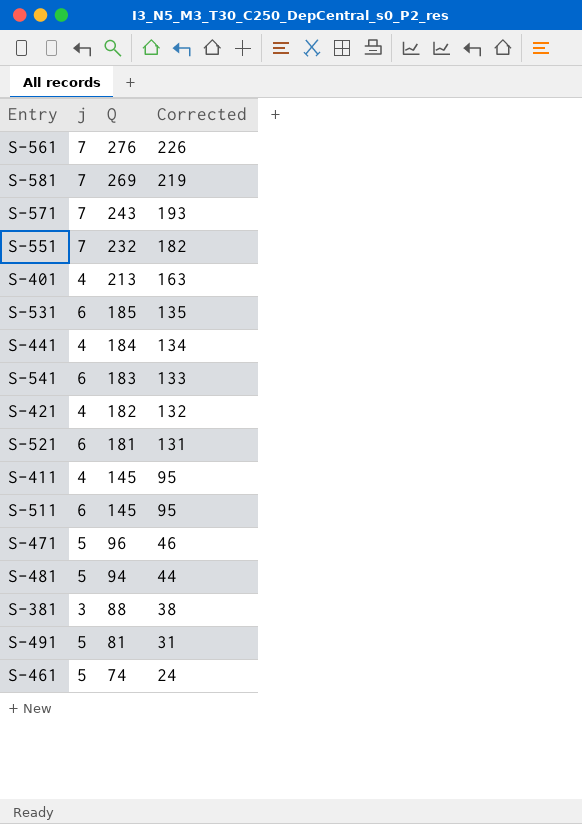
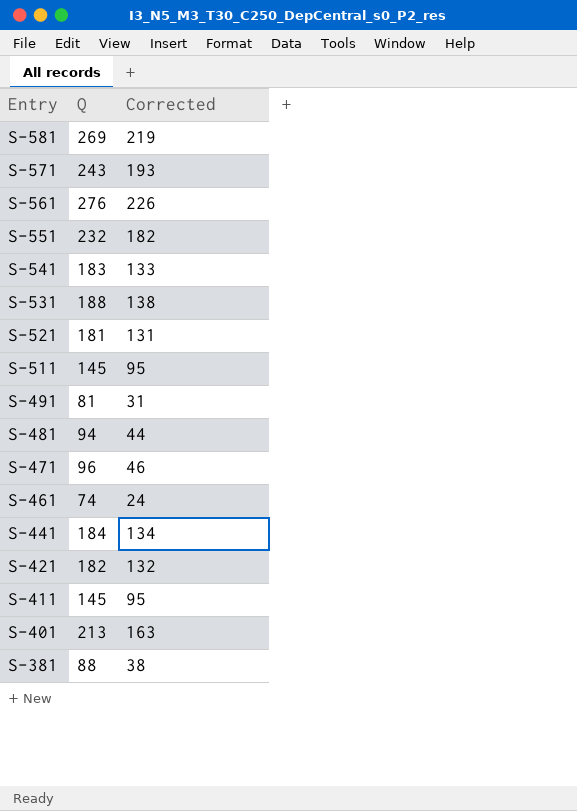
row order: Q descending -> Entry descending
column j | position: 2 -> none
S-531 | Q: 185 -> 188
S-531 | Corrected: 135 -> 138

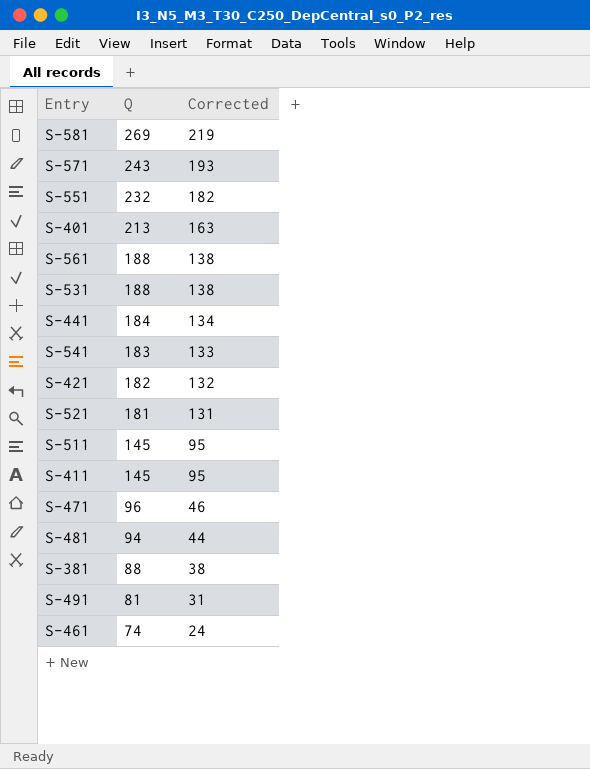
row order: Entry descending -> Q descending
S-561 | Q: 276 -> 188
S-561 | Corrected: 226 -> 138

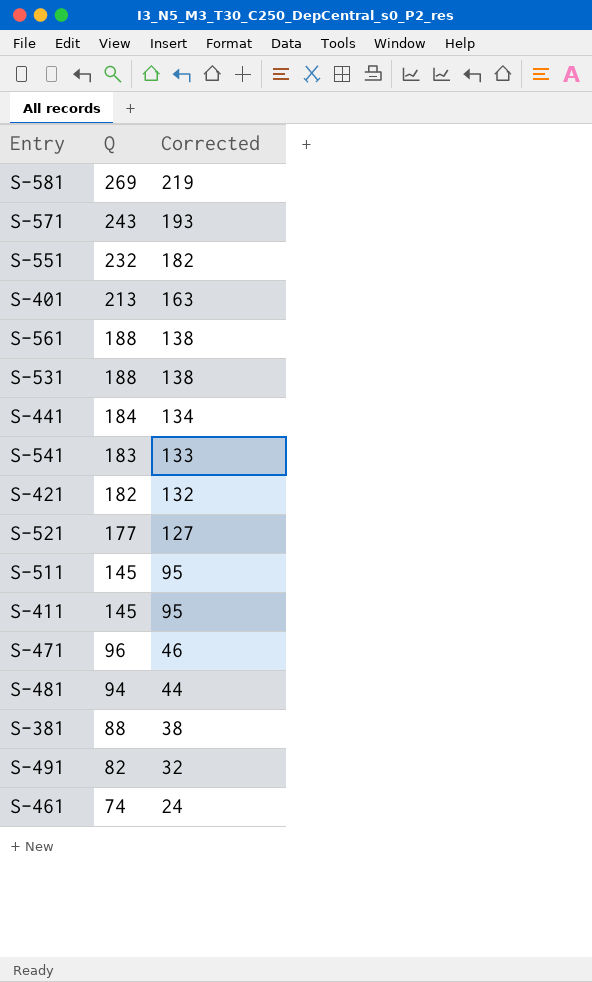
S-521 | Q: 181 -> 177
S-521 | Corrected: 131 -> 127
S-491 | Q: 81 -> 82
S-491 | Corrected: 31 -> 32

